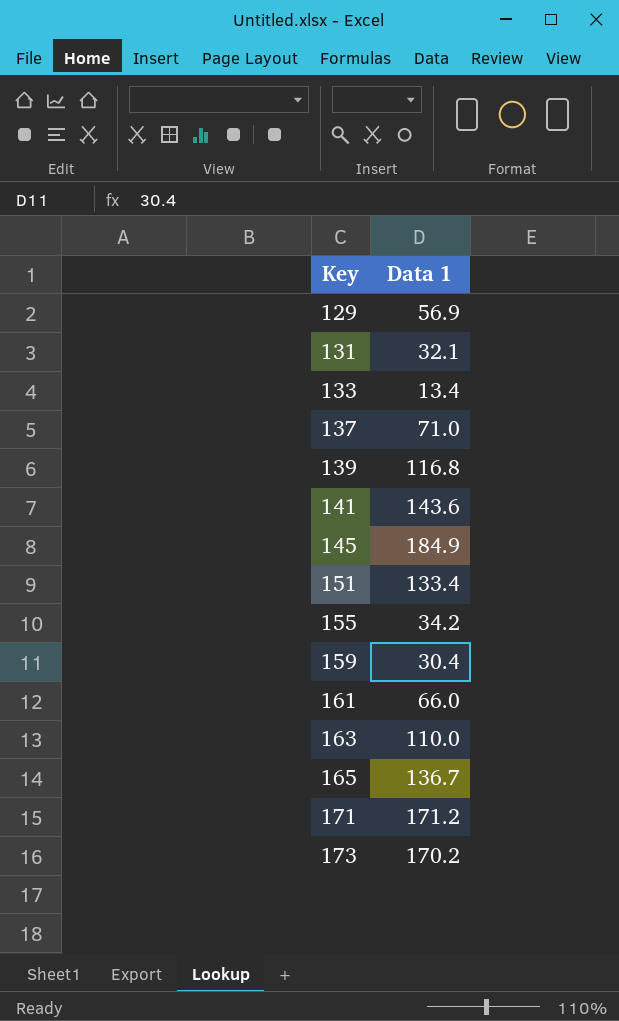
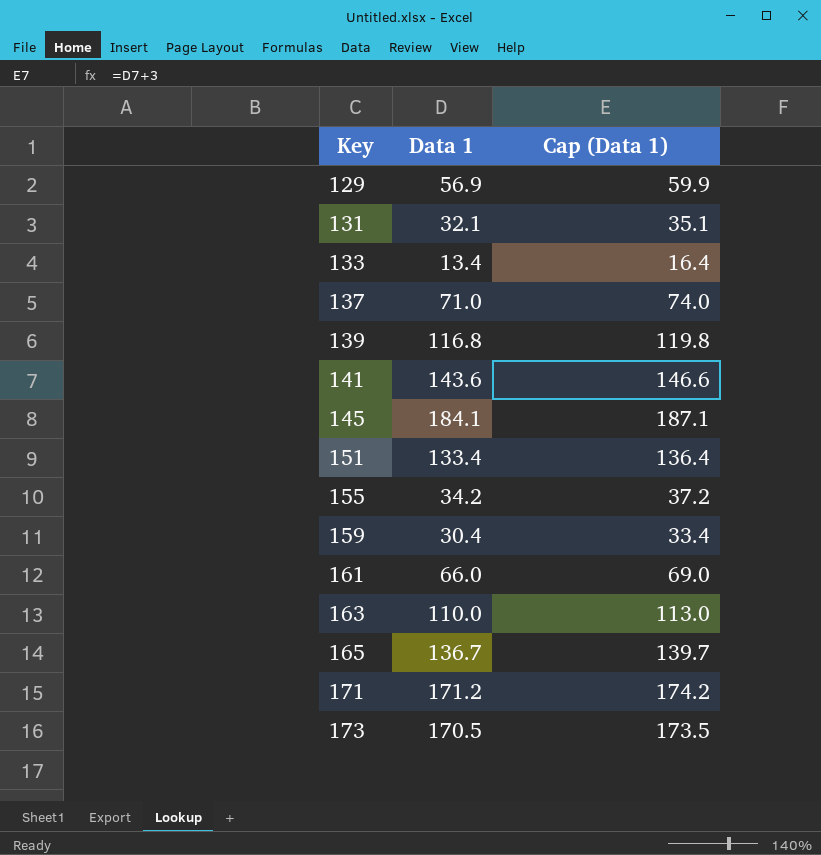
column Cap (Data 1) | formula: none -> [Data 1] + 3
145 | Data 1: 184.9 -> 184.1
173 | Data 1: 170.2 -> 170.5

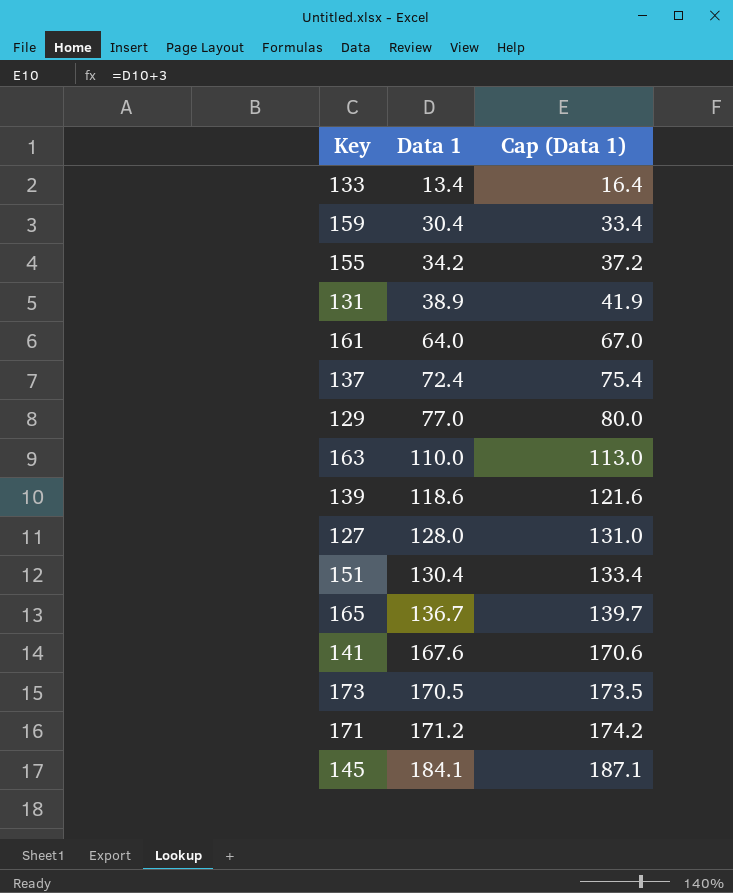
row order: Key ascending -> Data 1 ascending
131 | Data 1: 32.1 -> 38.9
131 | Cap (Data 1): 35.1 -> 41.9
161 | Data 1: 66.0 -> 64.0
161 | Cap (Data 1): 69.0 -> 67.0
137 | Data 1: 71.0 -> 72.4
137 | Cap (Data 1): 74.0 -> 75.4
129 | Data 1: 56.9 -> 77.0
129 | Cap (Data 1): 59.9 -> 80.0
139 | Data 1: 116.8 -> 118.6
139 | Cap (Data 1): 119.8 -> 121.6
row 127: none -> 128.0 | 131.0
151 | Data 1: 133.4 -> 130.4
151 | Cap (Data 1): 136.4 -> 133.4
141 | Data 1: 143.6 -> 167.6
141 | Cap (Data 1): 146.6 -> 170.6

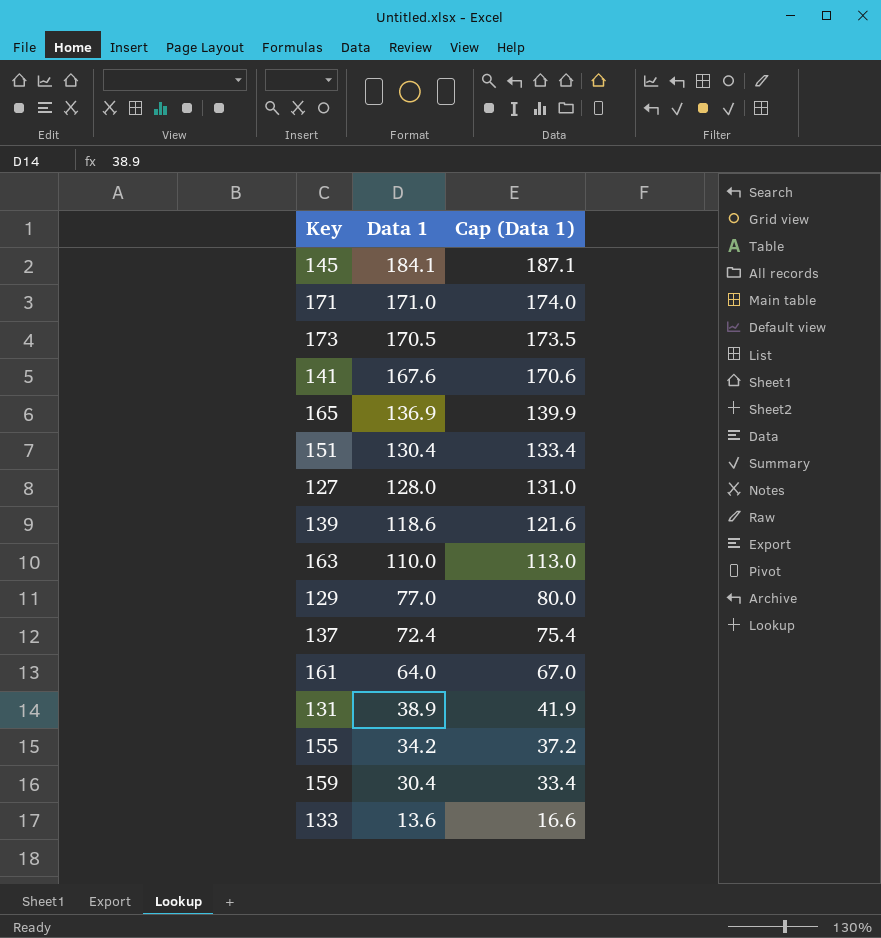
row order: Data 1 ascending -> Data 1 descending
171 | Data 1: 171.2 -> 171.0
171 | Cap (Data 1): 174.2 -> 174.0
165 | Data 1: 136.7 -> 136.9
165 | Cap (Data 1): 139.7 -> 139.9
133 | Data 1: 13.4 -> 13.6
133 | Cap (Data 1): 16.4 -> 16.6

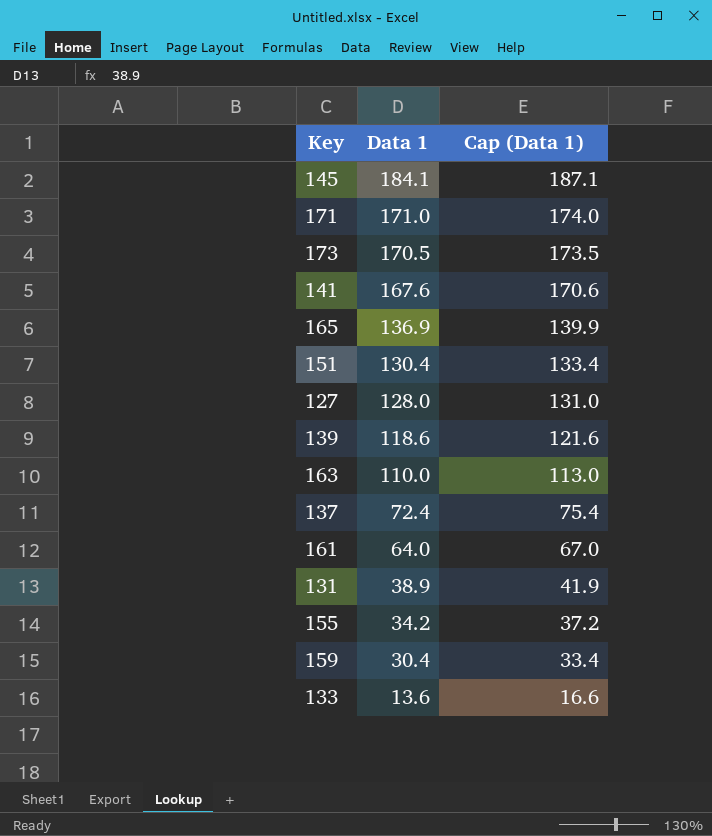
row 129: 77.0 | 80.0 -> none

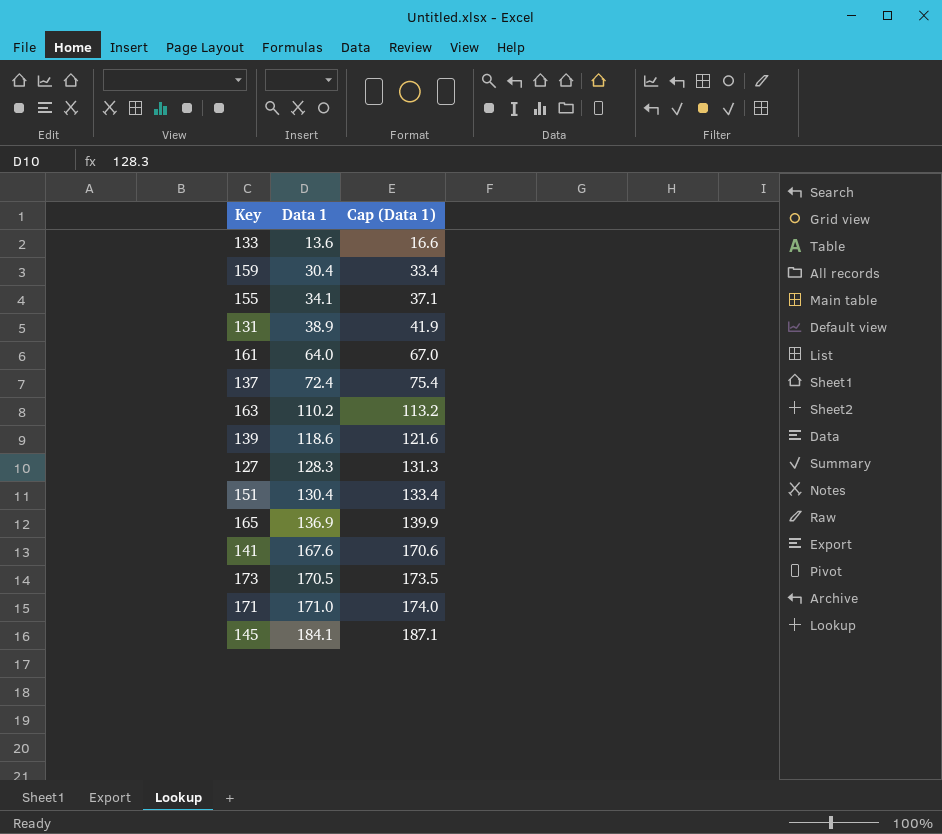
row order: Data 1 descending -> Data 1 ascending
155 | Data 1: 34.2 -> 34.1
155 | Cap (Data 1): 37.2 -> 37.1
163 | Data 1: 110.0 -> 110.2
163 | Cap (Data 1): 113.0 -> 113.2
127 | Data 1: 128.0 -> 128.3
127 | Cap (Data 1): 131.0 -> 131.3

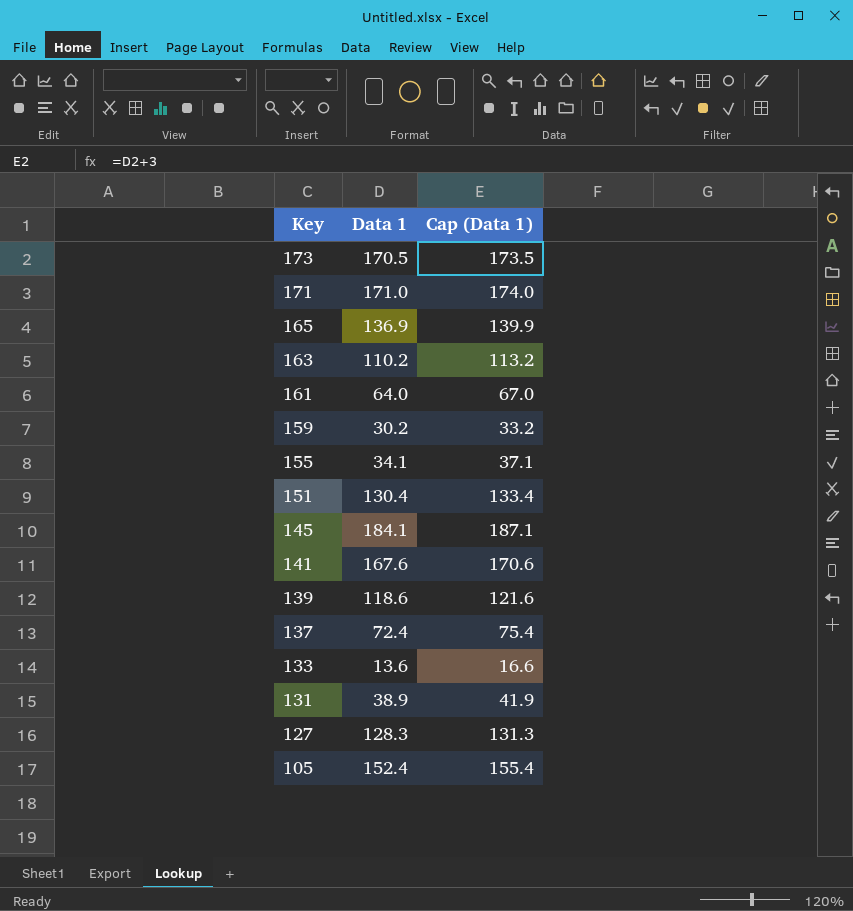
row order: Data 1 ascending -> Key descending
159 | Data 1: 30.4 -> 30.2
159 | Cap (Data 1): 33.4 -> 33.2
row 105: none -> 152.4 | 155.4

